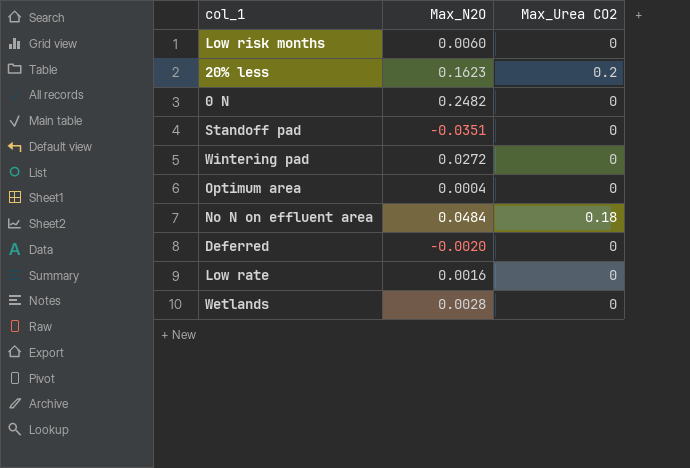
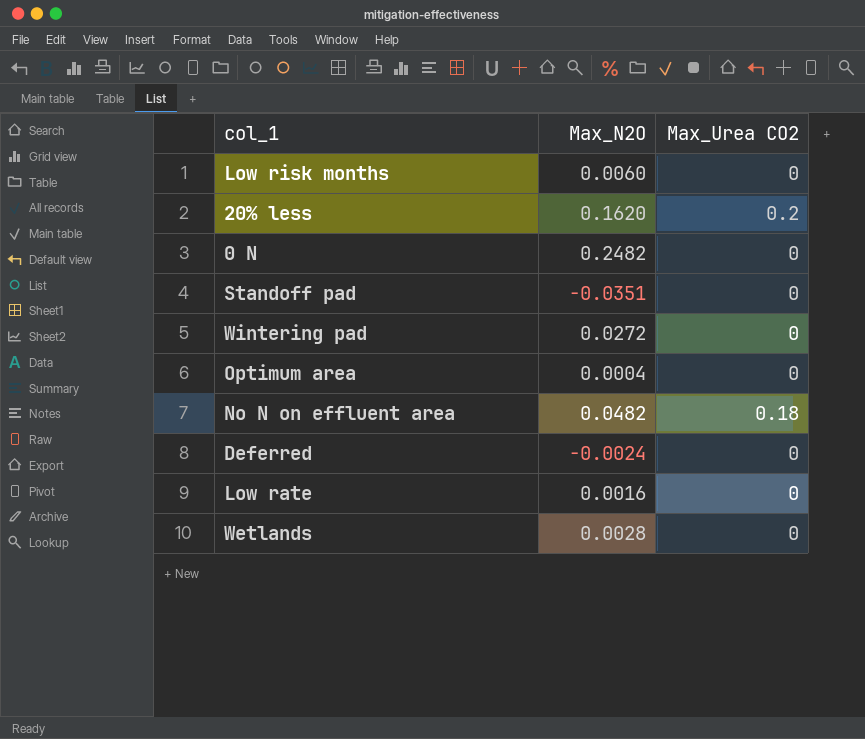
20% less | Max_N2O: 0.1623 -> 0.1620
No N on effluent area | Max_N2O: 0.0484 -> 0.0482
Deferred | Max_N2O: -0.0020 -> -0.0024

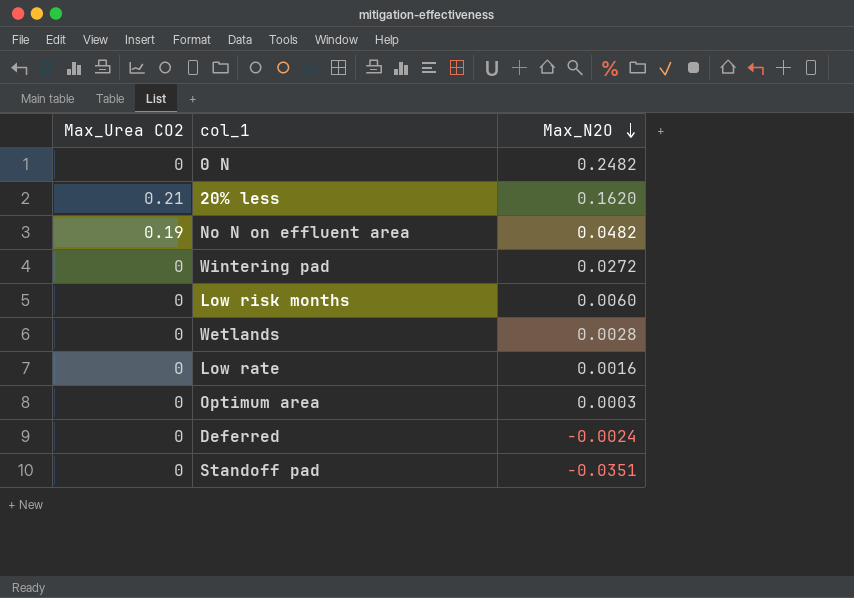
row order: none -> Max_N2O descending
column Max_Urea CO2 | position: 3 -> 1
20% less | Max_Urea CO2: 0.2 -> 0.21
No N on effluent area | Max_Urea CO2: 0.18 -> 0.19
Optimum area | Max_N2O: 0.0004 -> 0.0003

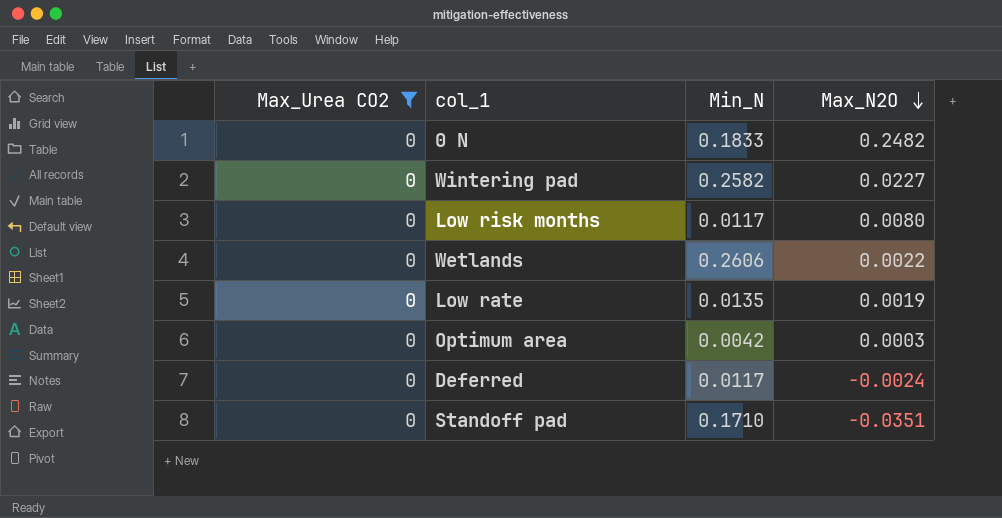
filter: none -> Max_Urea CO2 = 0
column Min_N | position: none -> 3
Wintering pad | Max_N2O: 0.0272 -> 0.0227
Low risk months | Max_N2O: 0.0060 -> 0.0080
Wetlands | Max_N2O: 0.0028 -> 0.0022
Low rate | Max_N2O: 0.0016 -> 0.0019

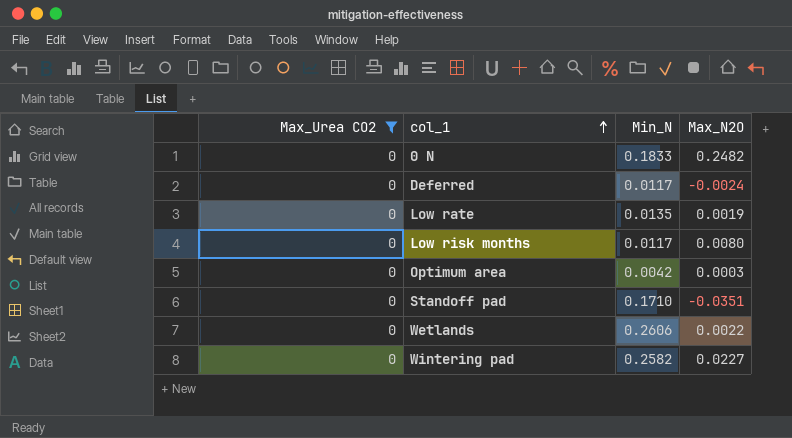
row order: Max_N2O descending -> col_1 ascending

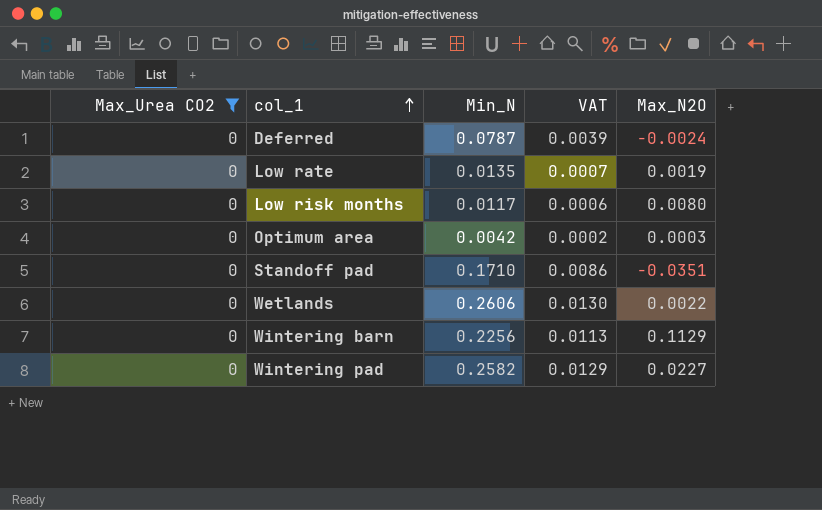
column VAT | formula: none -> [Min_N] * 0.05
row 0 N: 0 | 0.1833 | 0.2482 -> none
Deferred | Min_N: 0.0117 -> 0.0787
row Wintering barn: none -> 0 | 0.2256 | 0.0113 | 0.1129

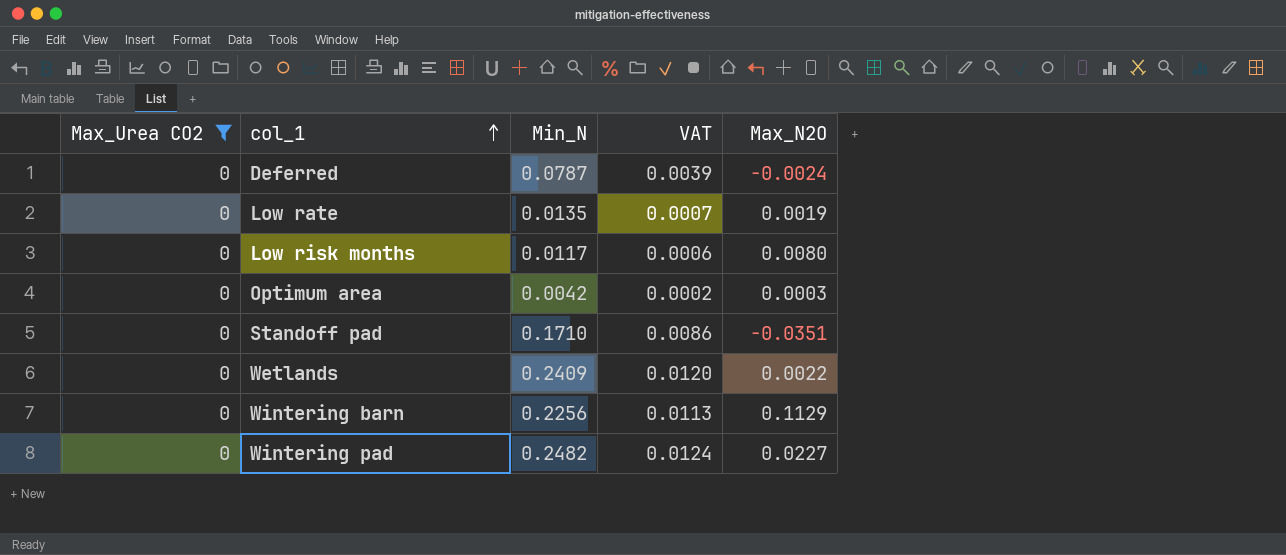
Wetlands | Min_N: 0.2606 -> 0.2409
Wetlands | VAT: 0.0130 -> 0.0120
Wintering pad | Min_N: 0.2582 -> 0.2482
Wintering pad | VAT: 0.0129 -> 0.0124

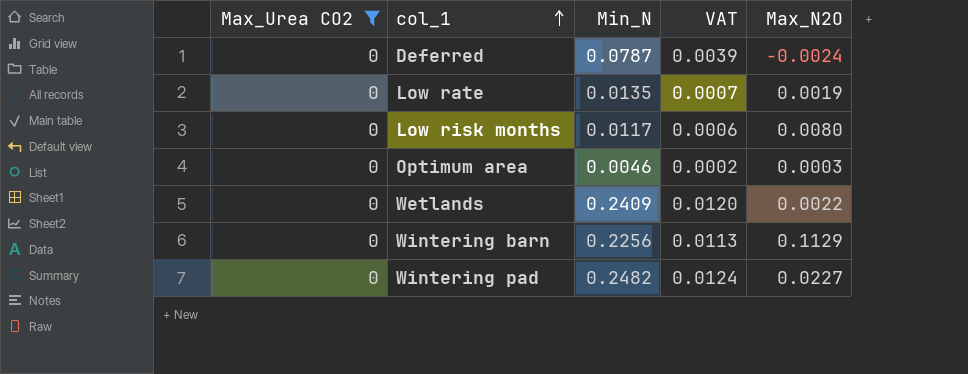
row Standoff pad: 0 | 0.1710 | 0.0086 | -0.0351 -> none
Optimum area | Min_N: 0.0042 -> 0.0046

